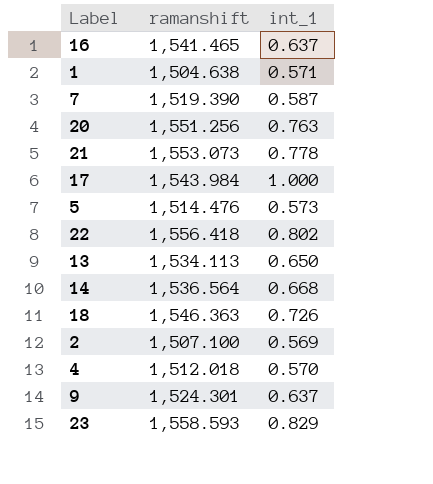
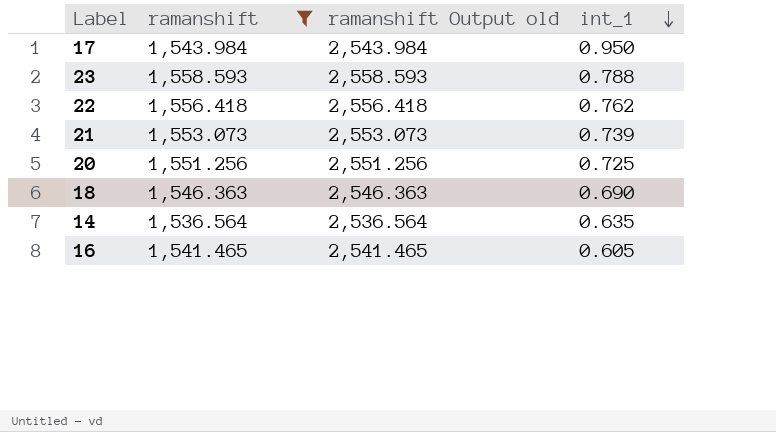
filter: none -> ramanshift >= 1,536.564
row order: none -> int_1 descending
column ramanshift Output old | formula: none -> [ramanshift] + 1000
17 | int_1: 1.000 -> 0.950
23 | int_1: 0.829 -> 0.788
22 | int_1: 0.802 -> 0.762
21 | int_1: 0.778 -> 0.739
20 | int_1: 0.763 -> 0.725
18 | int_1: 0.726 -> 0.690
14 | int_1: 0.668 -> 0.635
16 | int_1: 0.637 -> 0.605

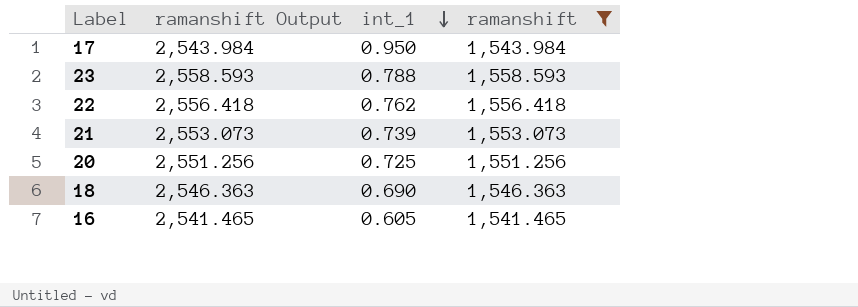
column name: ramanshift Output old -> ramanshift Output
column ramanshift | position: 2 -> 4
row 14: 1,536.564 | 2,536.564 | 0.635 -> none

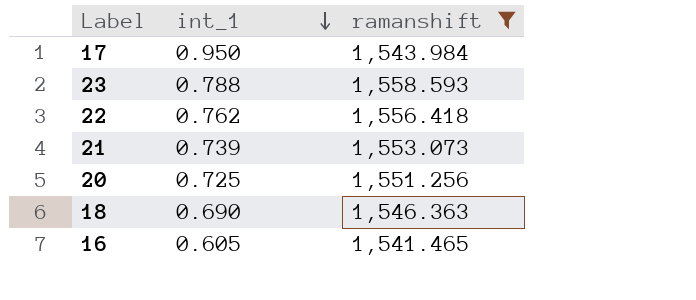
column ramanshift Output | formula: [ramanshift] + 1000 -> none

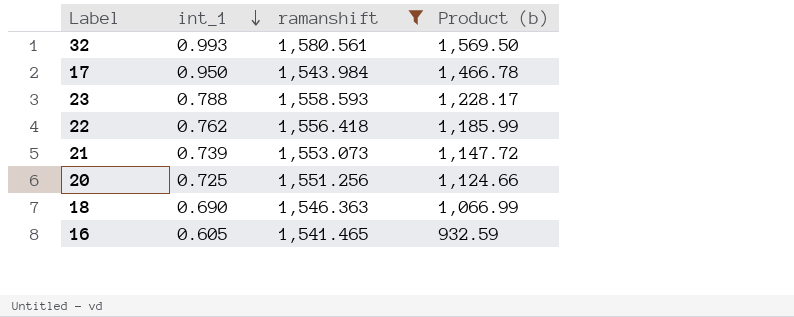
column Product (b) | formula: none -> [int_1] * [ramanshift]
row 32: none -> 0.993 | 1,580.561 | 1,569.50

